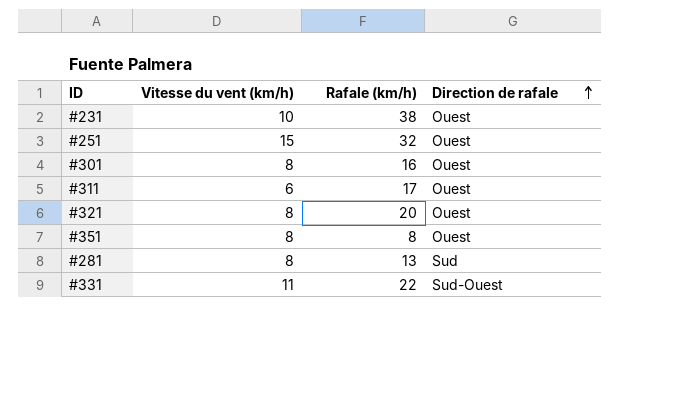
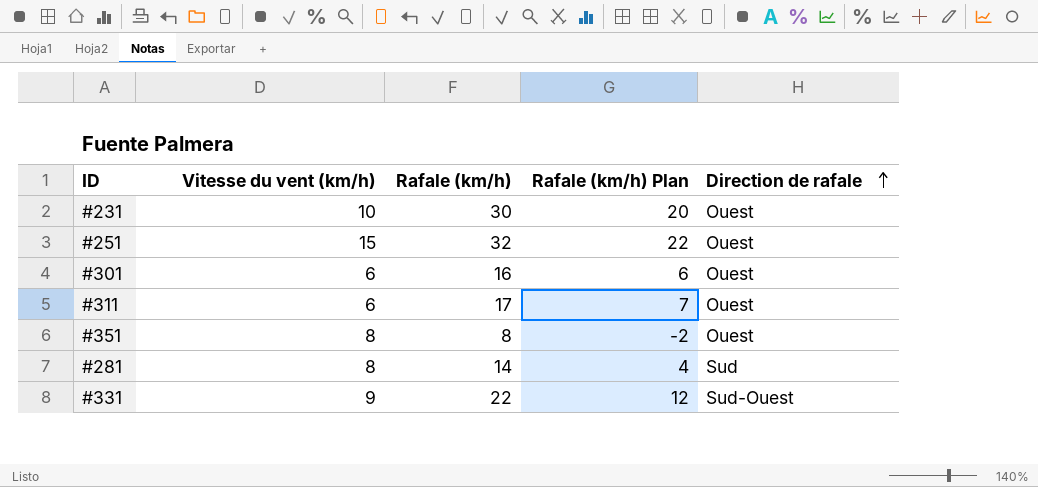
column Rafale (km/h) Plan | formula: none -> [Rafale (km/h)] - 10
row #321: 8 | 20 | Ouest -> none
#231 | Rafale (km/h): 38 -> 30
#301 | Vitesse du vent (km/h): 8 -> 6
#281 | Rafale (km/h): 13 -> 14
#331 | Vitesse du vent (km/h): 11 -> 9

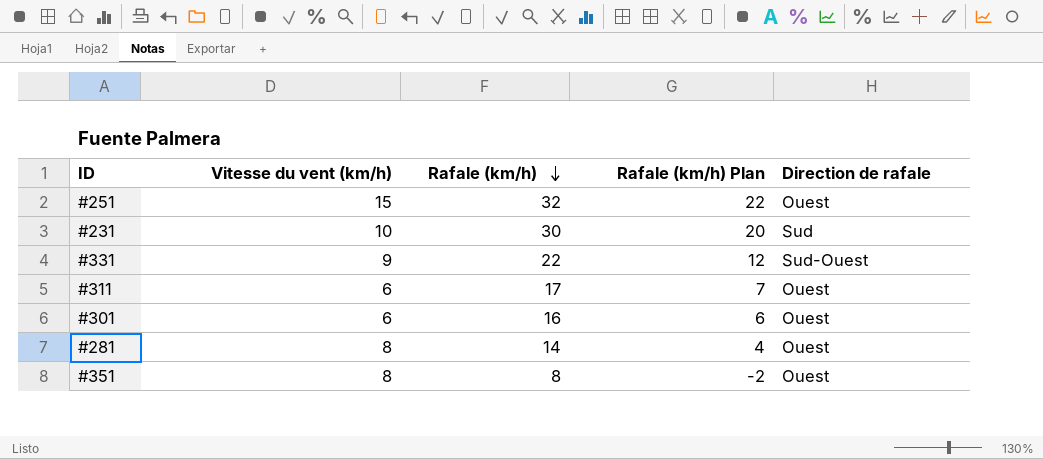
row order: Direction de rafale ascending -> Rafale (km/h) descending
#231 | Direction de rafale: Ouest -> Sud
#281 | Direction de rafale: Sud -> Ouest

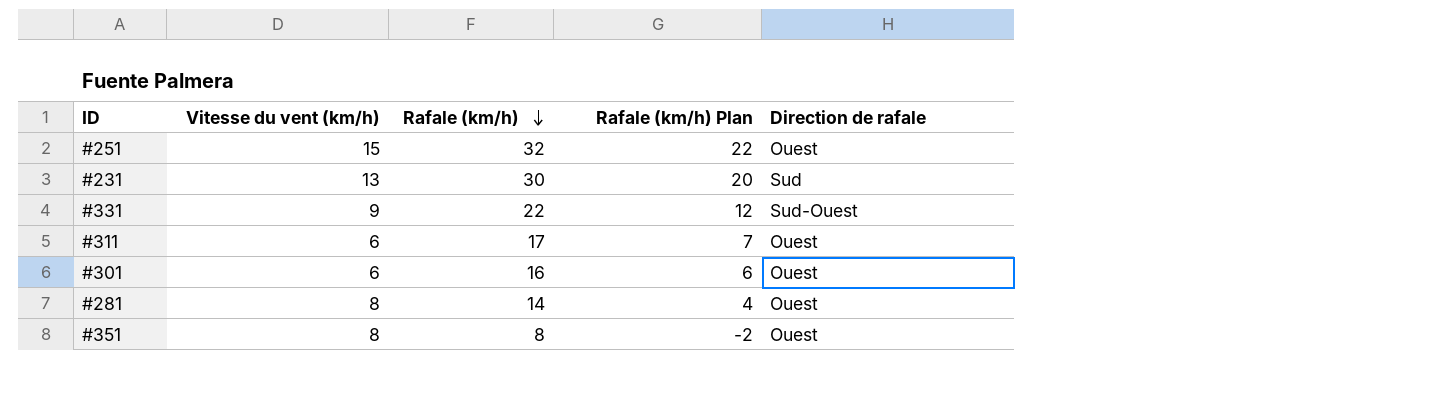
#231 | Vitesse du vent (km/h): 10 -> 13

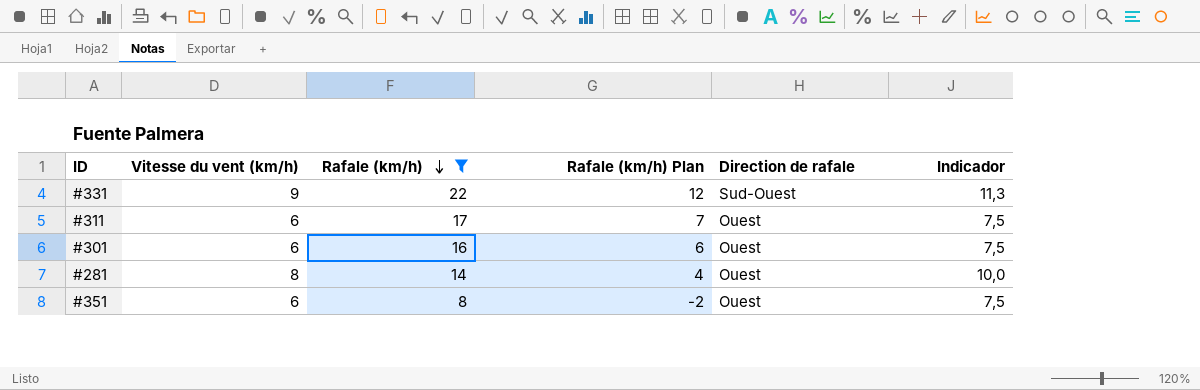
filter: none -> Rafale (km/h) <= 22
column Indicador | formula: none -> [Vitesse du vent (km/h)] * 1,25
#351 | Vitesse du vent (km/h): 8 -> 6

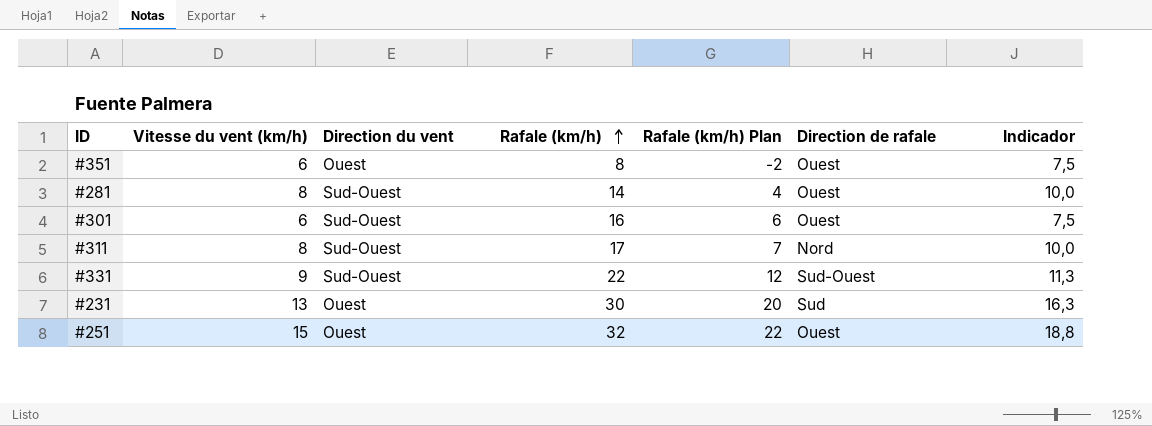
filter: Rafale (km/h) <= 22 -> none
row order: Rafale (km/h) descending -> Rafale (km/h) ascending
column Direction du vent | position: none -> 3
#311 | Vitesse du vent (km/h): 6 -> 8
#311 | Direction de rafale: Ouest -> Nord
#311 | Indicador: 7,5 -> 10,0

